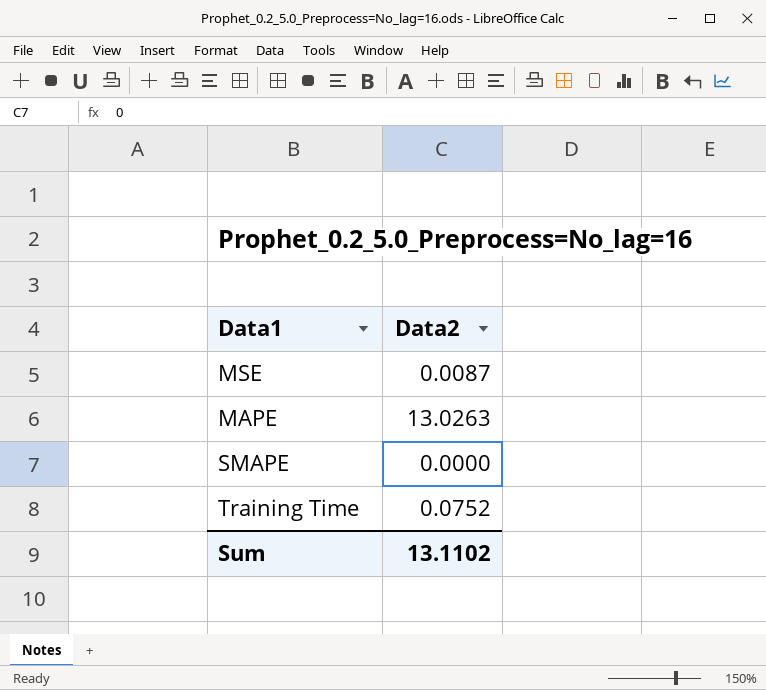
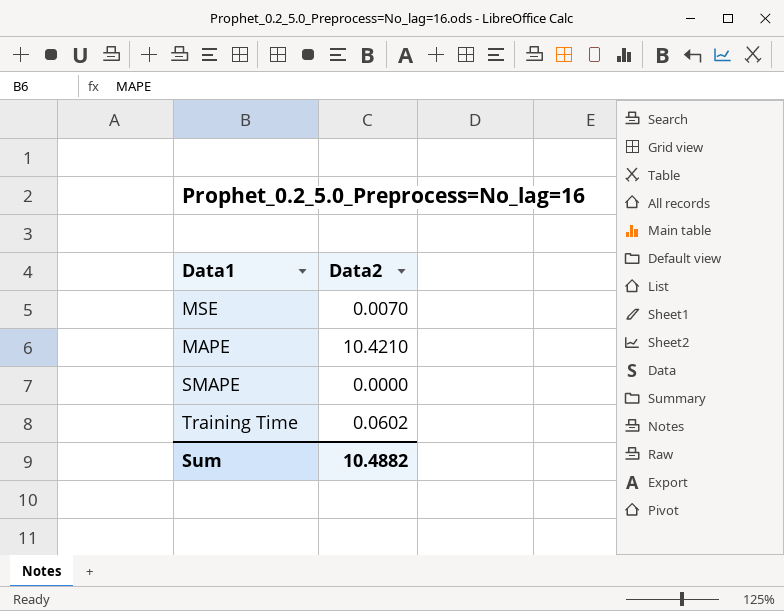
MSE | Data2: 0.0087 -> 0.0070
MAPE | Data2: 13.0263 -> 10.4210
Training Time | Data2: 0.0752 -> 0.0602
Sum | Data2: 13.1102 -> 10.4882

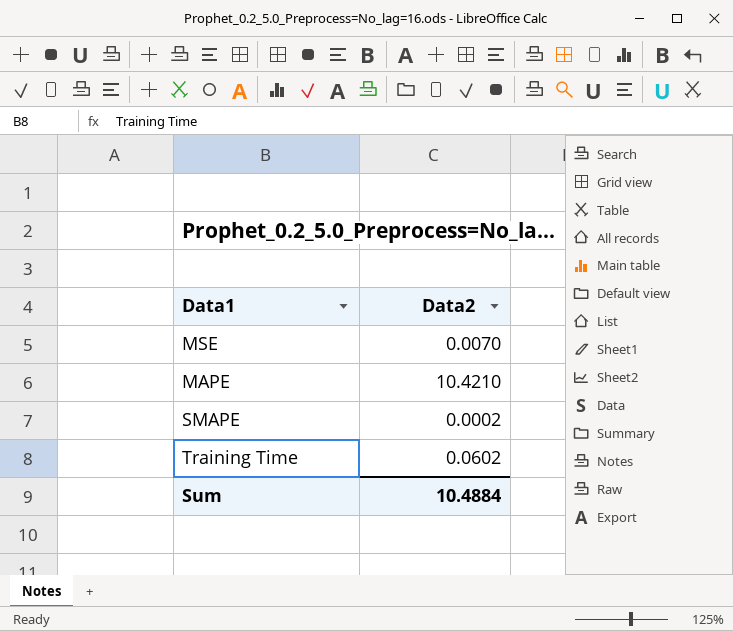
SMAPE | Data2: 0.0000 -> 0.0002
Sum | Data2: 10.4882 -> 10.4884

